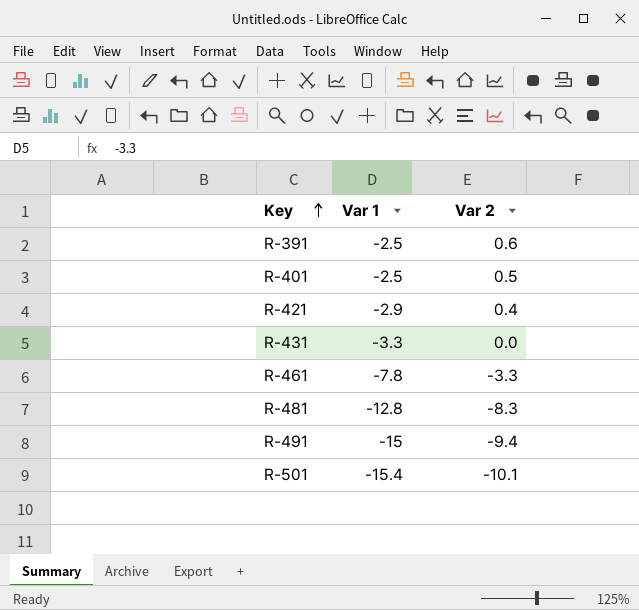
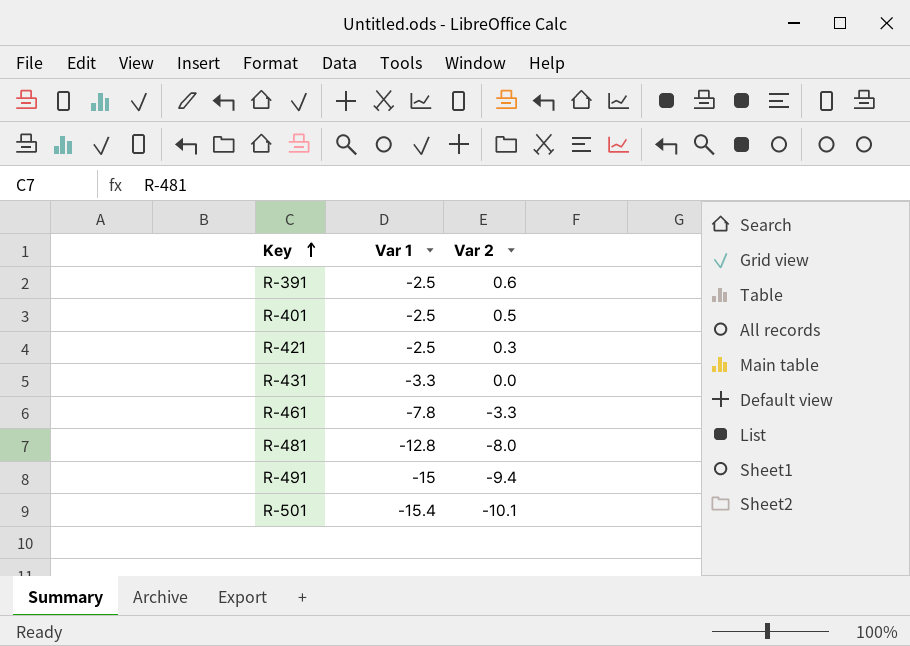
R-421 | Var 1: -2.9 -> -2.5
R-421 | Var 2: 0.4 -> 0.3
R-481 | Var 2: -8.3 -> -8.0

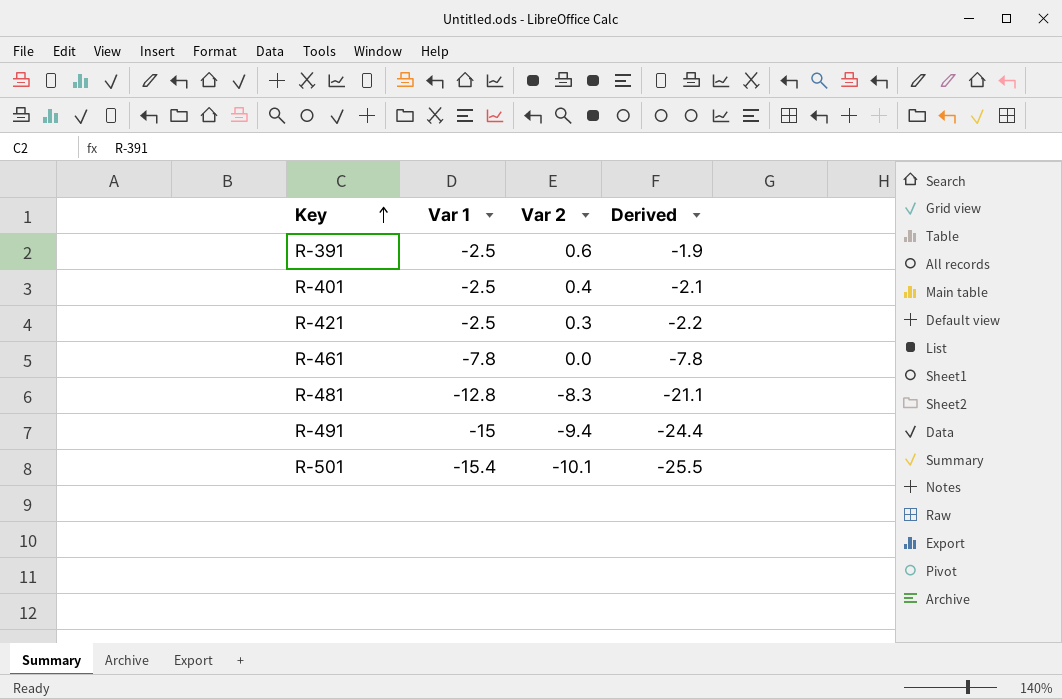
column Derived | formula: none -> [Var 1] + [Var 2]
row R-431: -3.3 | 0.0 -> none
R-401 | Var 2: 0.5 -> 0.4
R-461 | Var 2: -3.3 -> 0.0
R-481 | Var 2: -8.0 -> -8.3

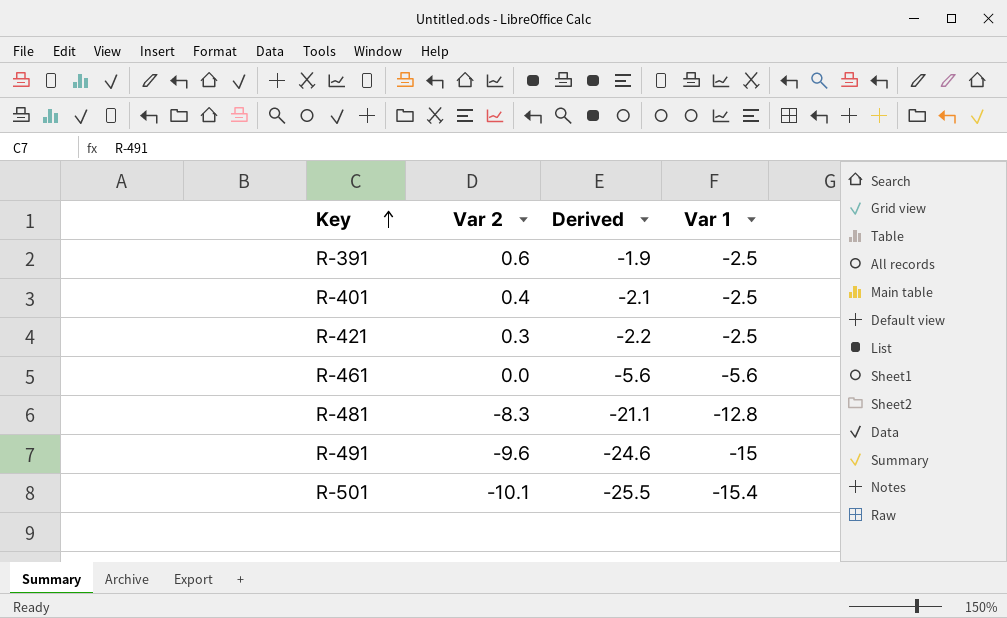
column Var 1 | position: 2 -> 4
R-461 | Derived: -7.8 -> -5.6
R-461 | Var 1: -7.8 -> -5.6
R-491 | Var 2: -9.4 -> -9.6
R-491 | Derived: -24.4 -> -24.6

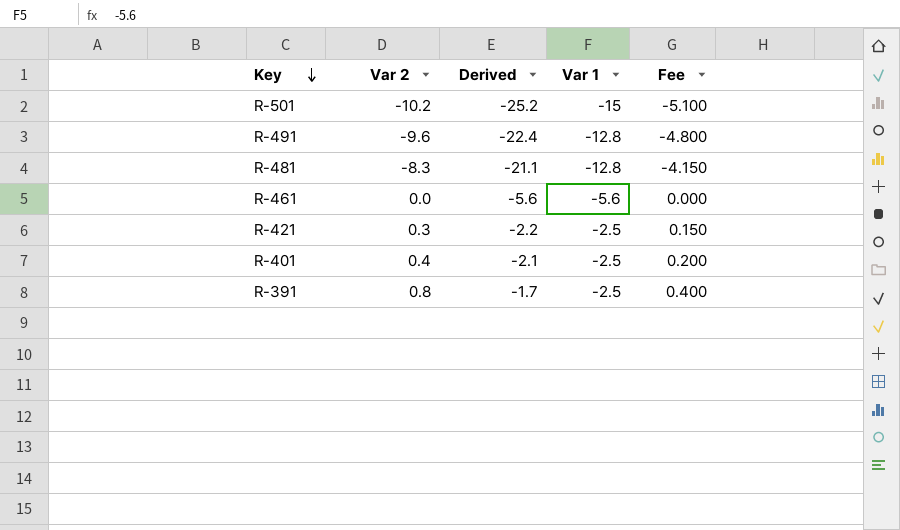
row order: Key ascending -> Key descending
column Fee | formula: none -> [Var 2] * 0.5
R-501 | Var 2: -10.1 -> -10.2
R-501 | Derived: -25.5 -> -25.2
R-501 | Var 1: -15.4 -> -15
R-491 | Derived: -24.6 -> -22.4
R-491 | Var 1: -15 -> -12.8
R-391 | Var 2: 0.6 -> 0.8
R-391 | Derived: -1.9 -> -1.7

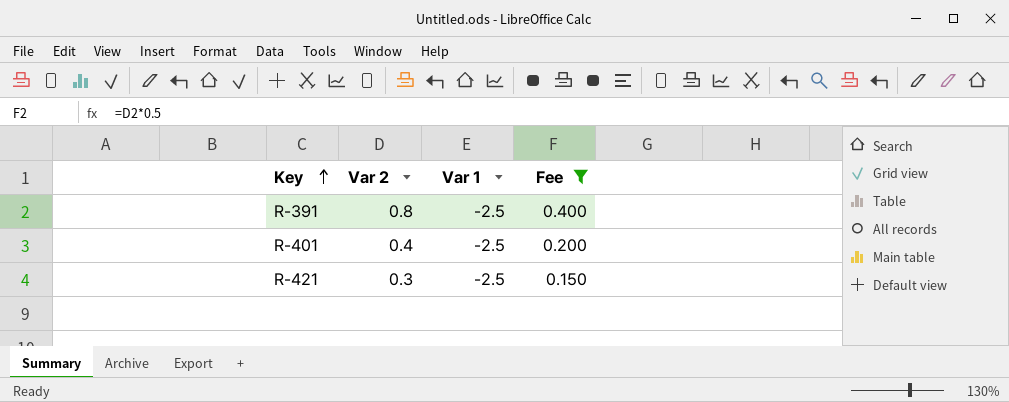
filter: none -> Fee >= 0.150
row order: Key descending -> Key ascending
column Derived | formula: [Var 2] + [Var 1] -> none

